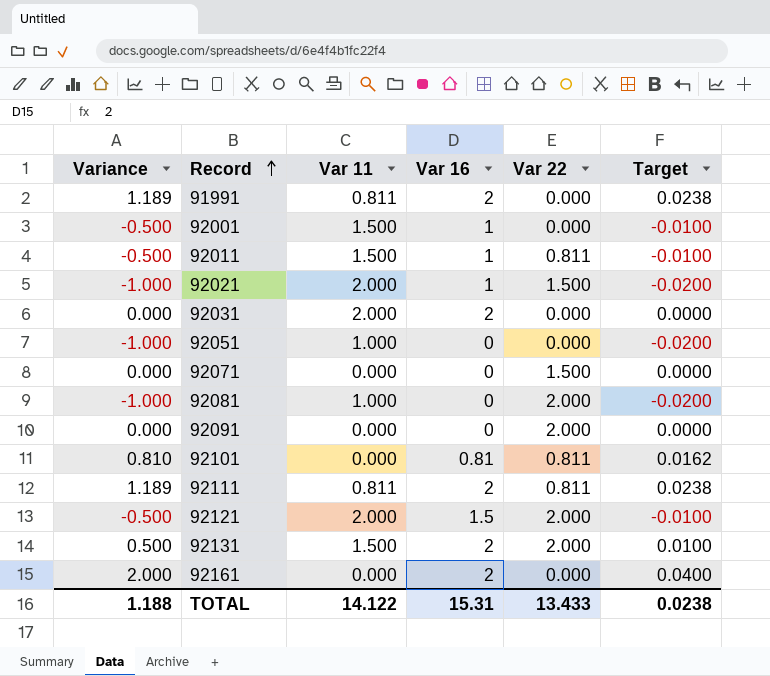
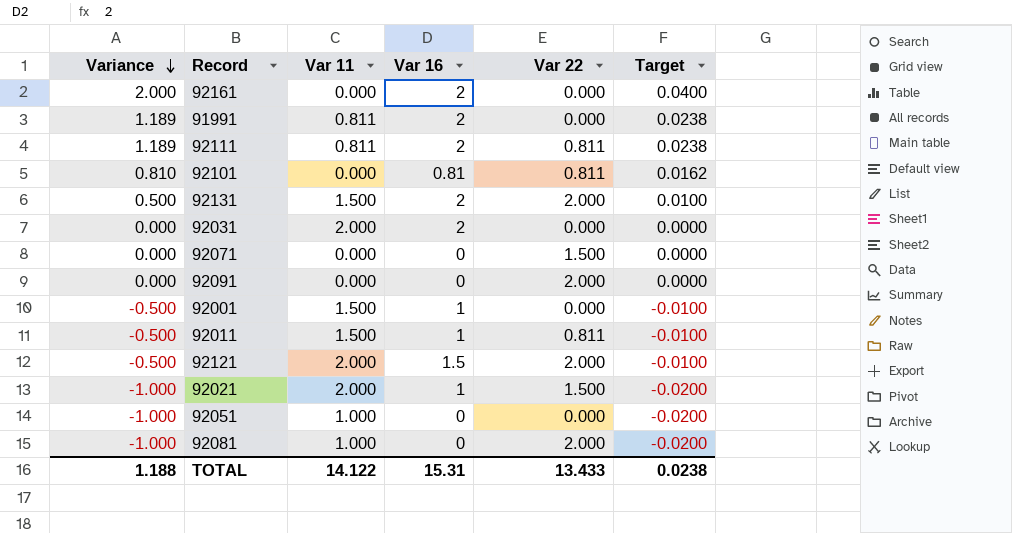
row order: Record ascending -> Variance descending

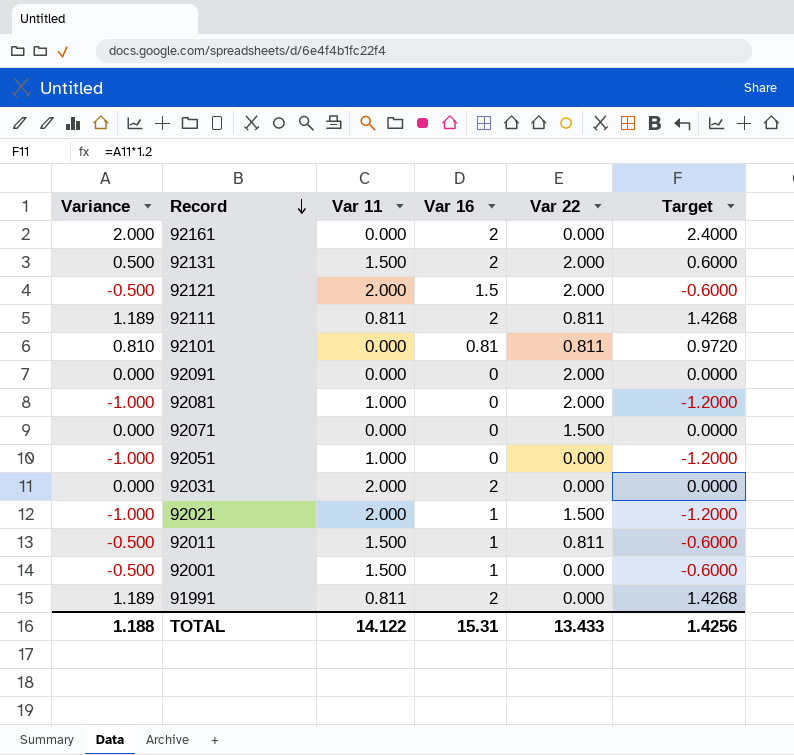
row order: Variance descending -> Record descending
column Target | formula: [Variance] * 0.02 -> [Variance] * 1.2
TOTAL | Target: 0.0238 -> 1.4256

